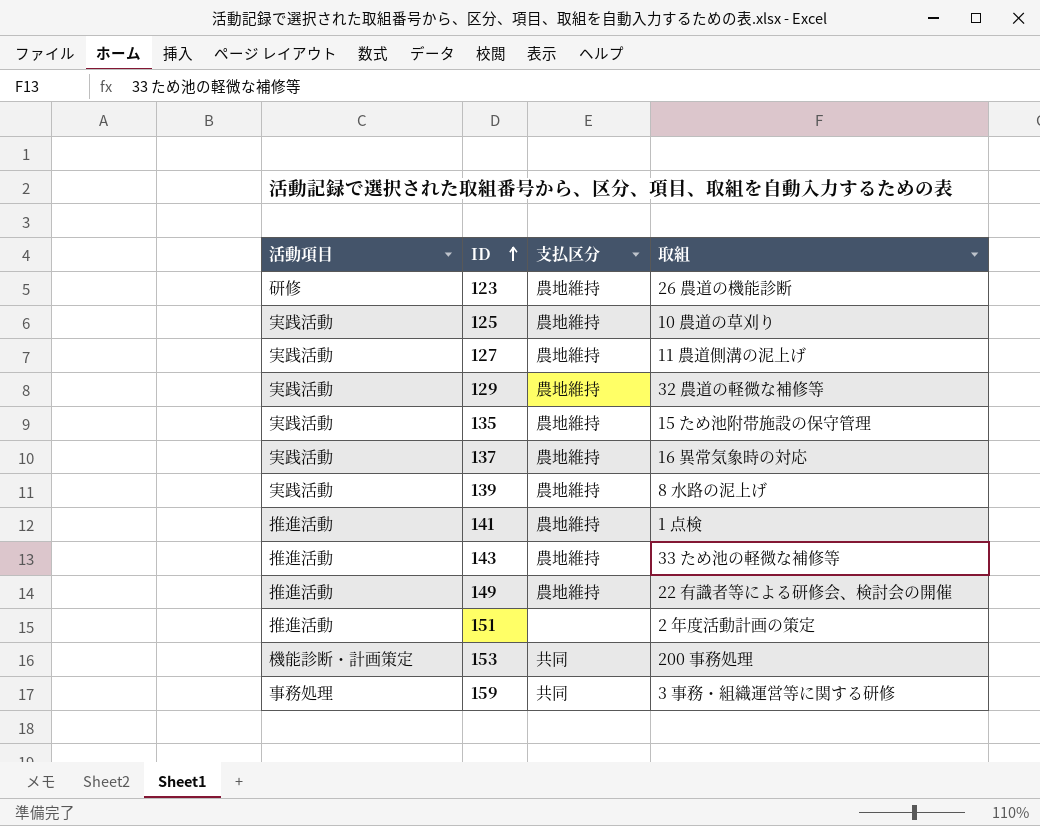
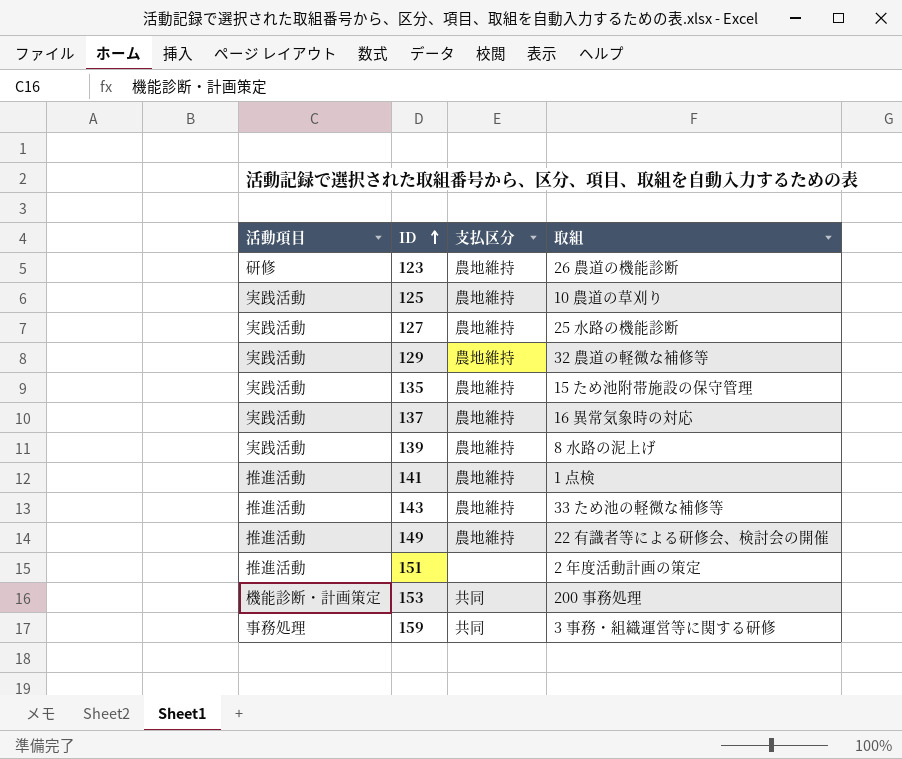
127 | 取組: 11 農道側溝の泥上げ -> 25 水路の機能診断

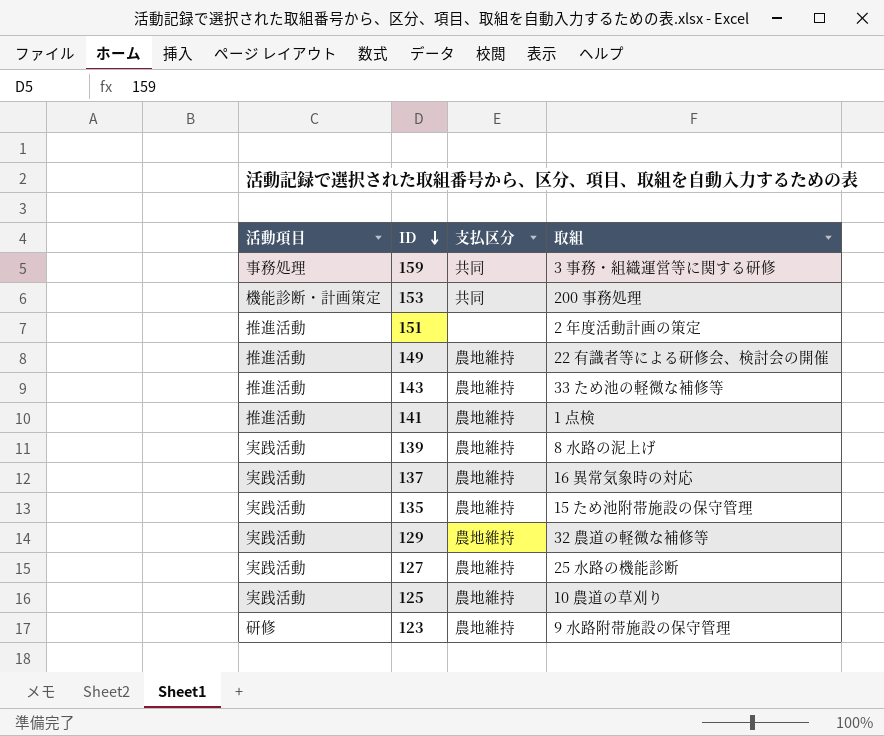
row order: ID ascending -> ID descending
123 | 取組: 26 農道の機能診断 -> 9 水路附帯施設の保守管理

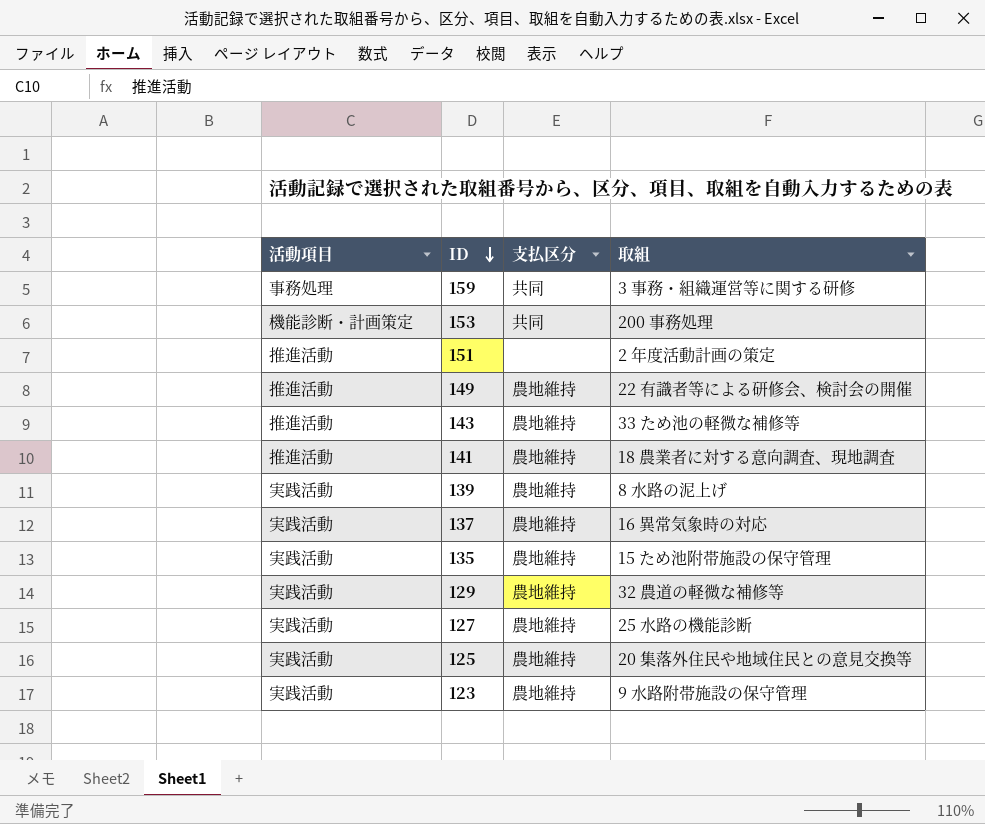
141 | 取組: 1 点検 -> 18 農業者に対する意向調査、現地調査
125 | 取組: 10 農道の草刈り -> 20 集落外住民や地域住民との意見交換等
123 | 活動項目: 研修 -> 実践活動

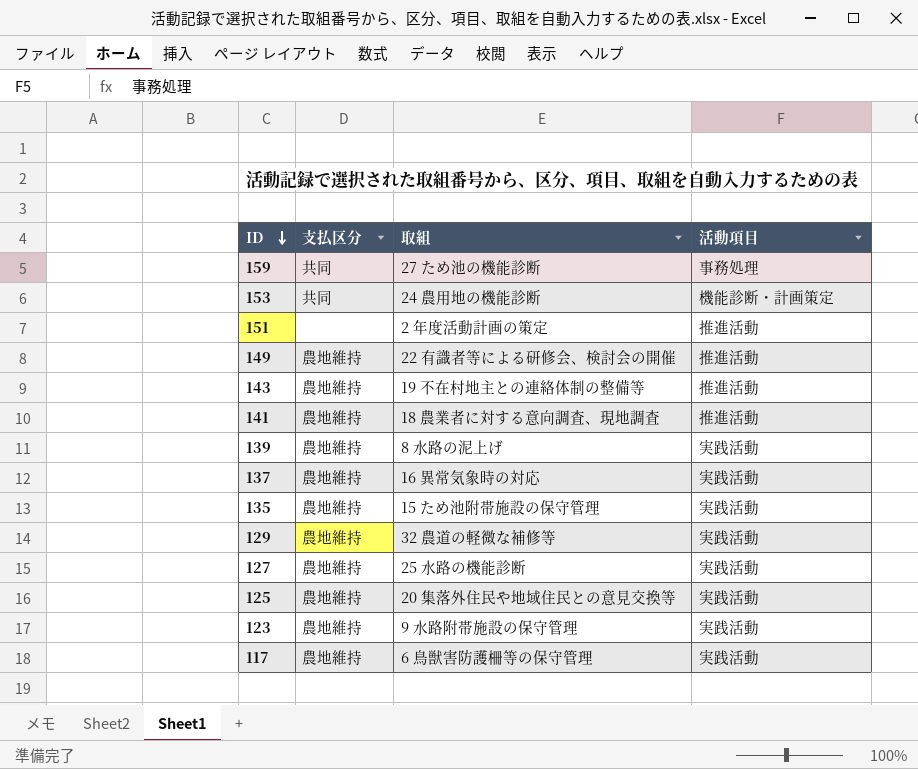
column 活動項目 | position: 1 -> 4
159 | 取組: 3 事務・組織運営等に関する研修 -> 27 ため池の機能診断
153 | 取組: 200 事務処理 -> 24 農用地の機能診断
143 | 取組: 33 ため池の軽微な補修等 -> 19 不在村地主との連絡体制の整備等
row 117: none -> 農地維持 | 6 鳥獣害防護柵等の保守管理 | 実践活動

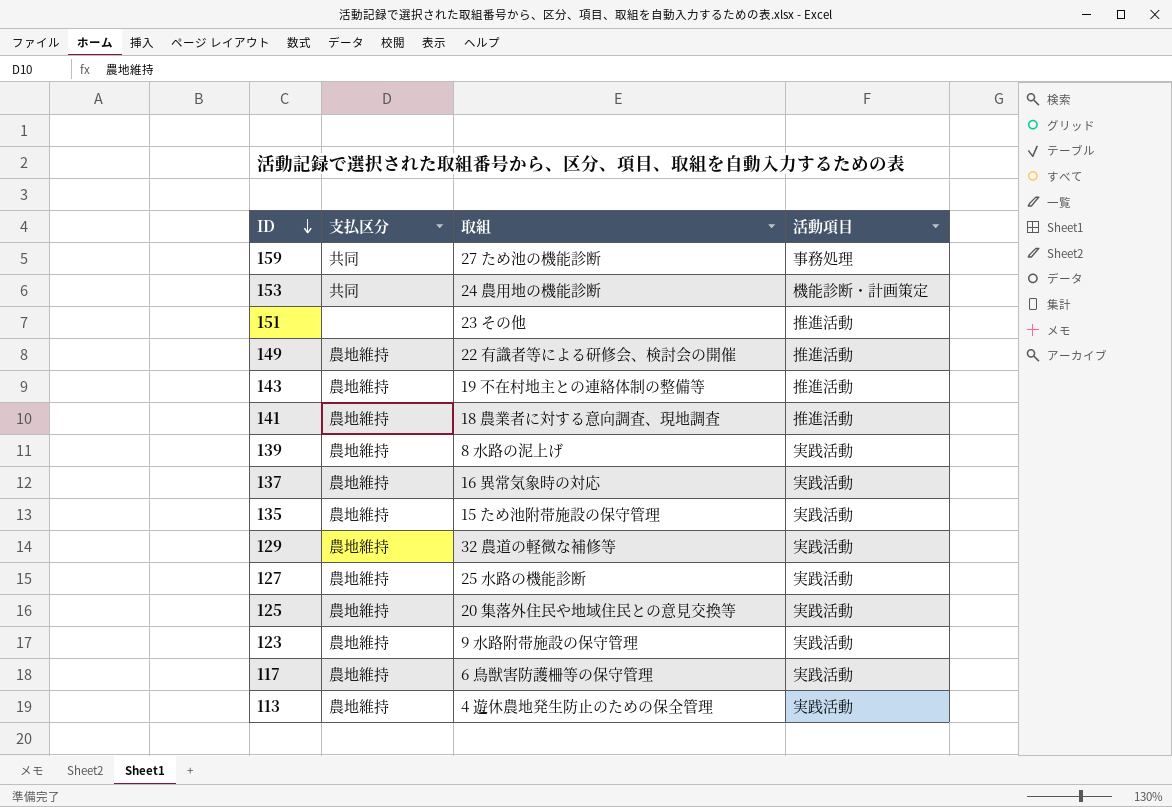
151 | 取組: 2 年度活動計画の策定 -> 23 その他
row 113: none -> 農地維持 | 4 遊休農地発生防止のための保全管理 | 実践活動

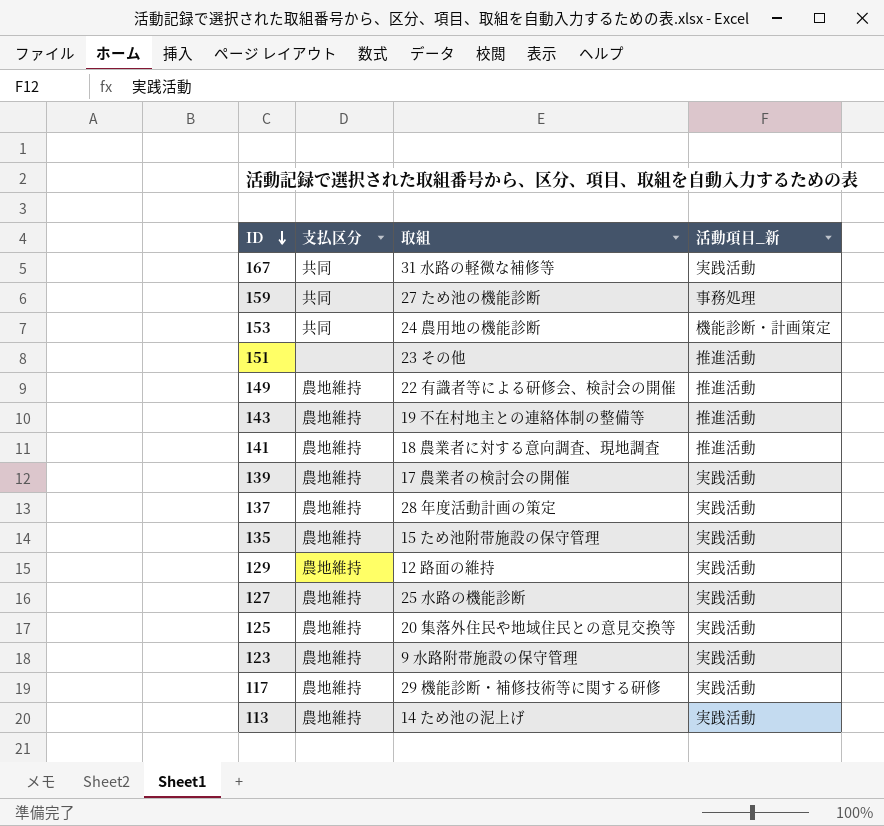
column name: 活動項目 -> 活動項目_新
row 167: none -> 共同 | 31 水路の軽微な補修等 | 実践活動
139 | 取組: 8 水路の泥上げ -> 17 農業者の検討会の開催
137 | 取組: 16 異常気象時の対応 -> 28 年度活動計画の策定
129 | 取組: 32 農道の軽微な補修等 -> 12 路面の維持
117 | 取組: 6 鳥獣害防護柵等の保守管理 -> 29 機能診断・補修技術等に関する研修
113 | 取組: 4 遊休農地発生防止のための保全管理 -> 14 ため池の泥上げ

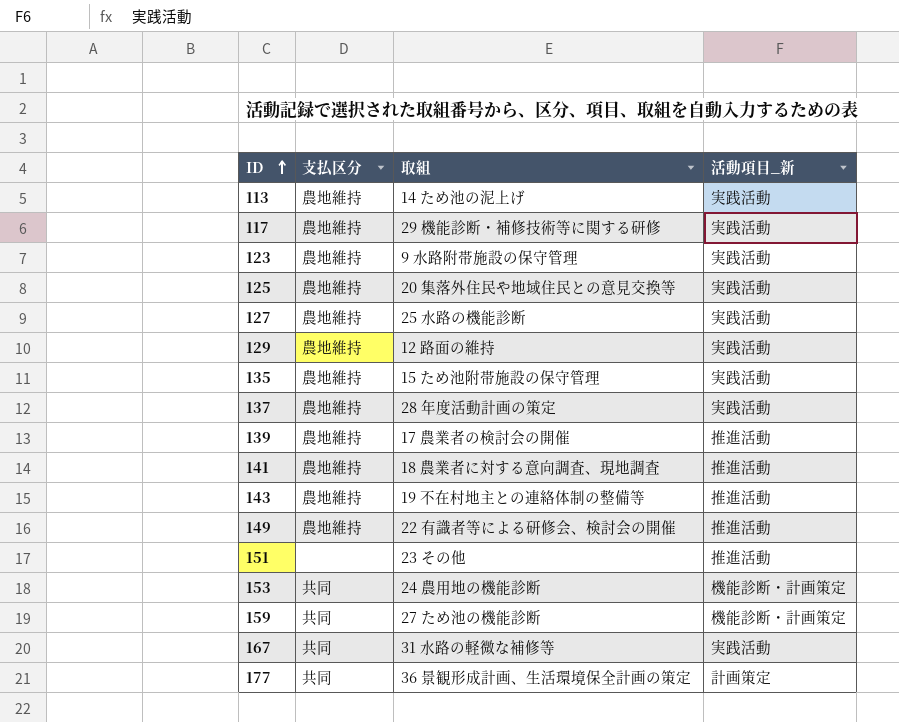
row order: ID descending -> ID ascending
139 | 活動項目_新: 実践活動 -> 推進活動
159 | 活動項目_新: 事務処理 -> 機能診断・計画策定
row 177: none -> 共同 | 36 景観形成計画、生活環境保全計画の策定 | 計画策定

